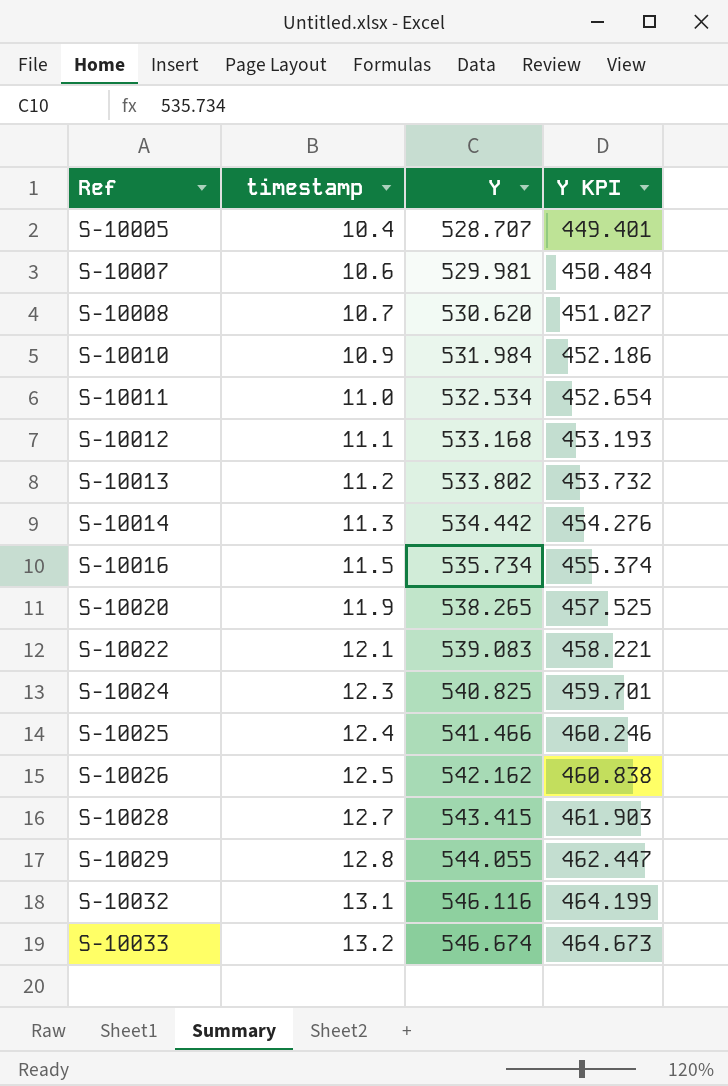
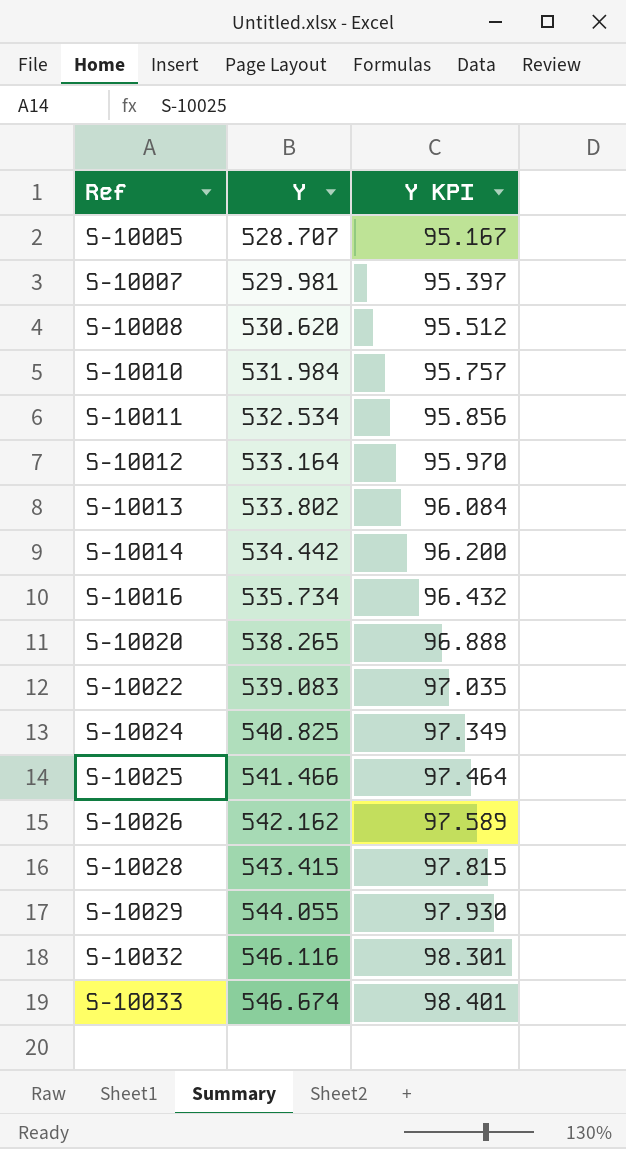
column timestamp | position: 2 -> none
column Y KPI | formula: [Y] * 0.85 -> [Y] * 0.18
S-10012 | Y: 533.168 -> 533.164

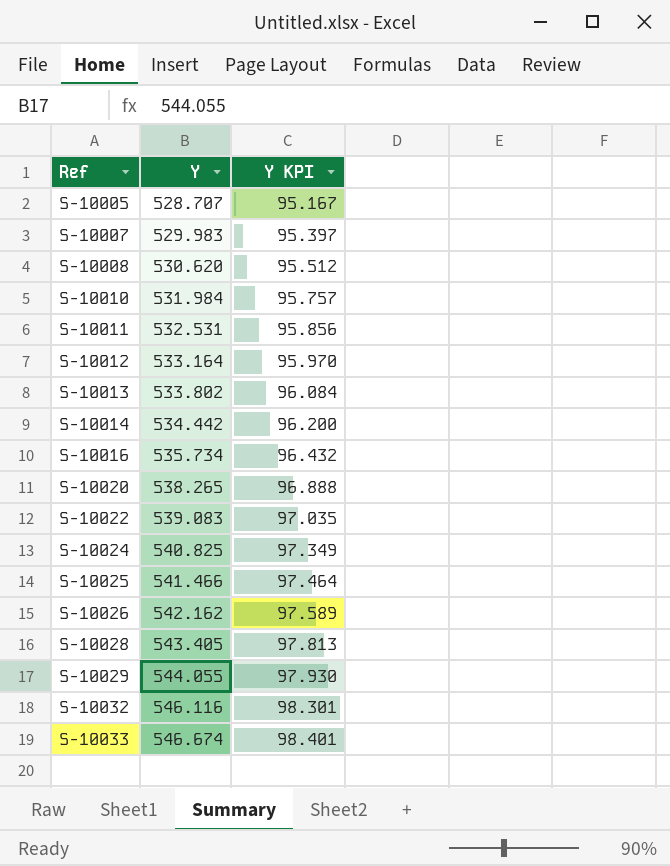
S-10007 | Y: 529.981 -> 529.983
S-10011 | Y: 532.534 -> 532.531
S-10028 | Y: 543.415 -> 543.405
S-10028 | Y KPI: 97.815 -> 97.813

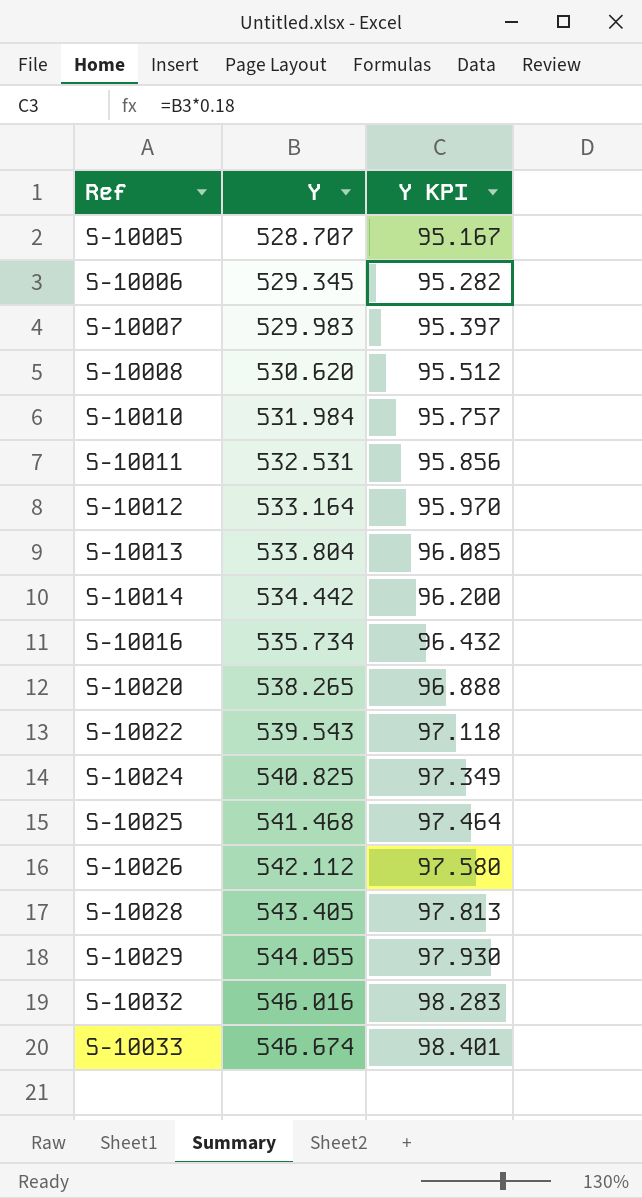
row S-10006: none -> 529.345 | 95.282
S-10013 | Y: 533.802 -> 533.804
S-10013 | Y KPI: 96.084 -> 96.085
S-10022 | Y: 539.083 -> 539.543
S-10022 | Y KPI: 97.035 -> 97.118
S-10025 | Y: 541.466 -> 541.468
S-10026 | Y: 542.162 -> 542.112
S-10026 | Y KPI: 97.589 -> 97.580
S-10032 | Y: 546.116 -> 546.016
S-10032 | Y KPI: 98.301 -> 98.283

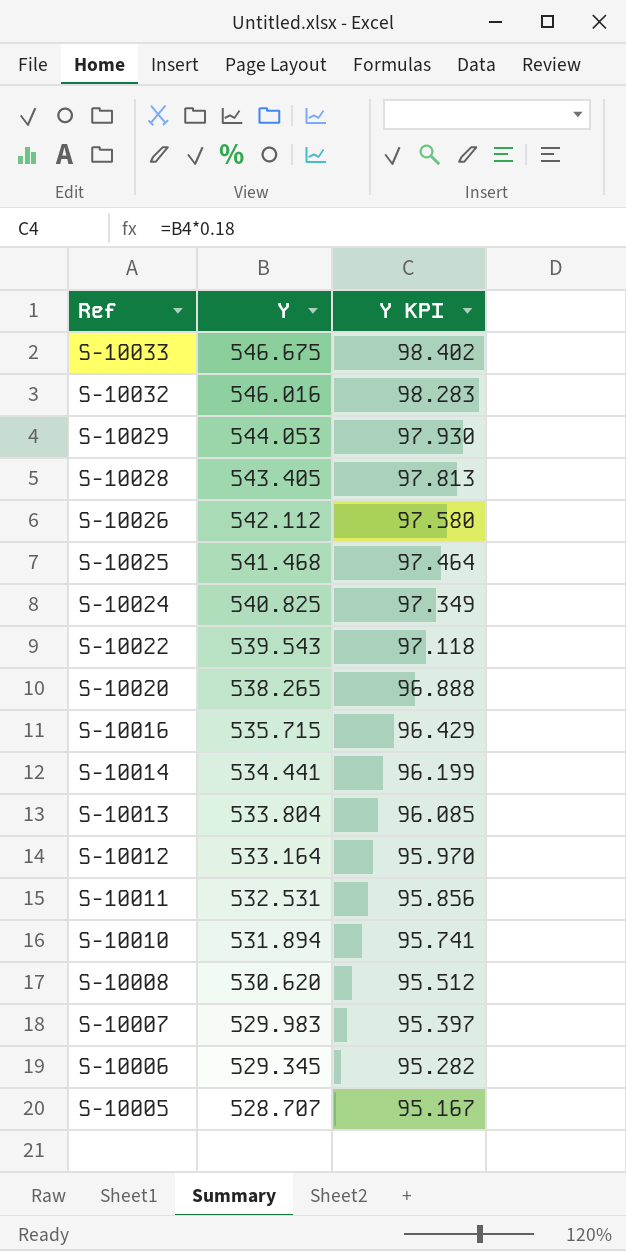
row order: Ref ascending -> Ref descending
S-10033 | Y: 546.674 -> 546.675
S-10033 | Y KPI: 98.401 -> 98.402
S-10029 | Y: 544.055 -> 544.053
S-10016 | Y: 535.734 -> 535.715
S-10016 | Y KPI: 96.432 -> 96.429
S-10014 | Y: 534.442 -> 534.441
S-10014 | Y KPI: 96.200 -> 96.199
S-10010 | Y: 531.984 -> 531.894
S-10010 | Y KPI: 95.757 -> 95.741

